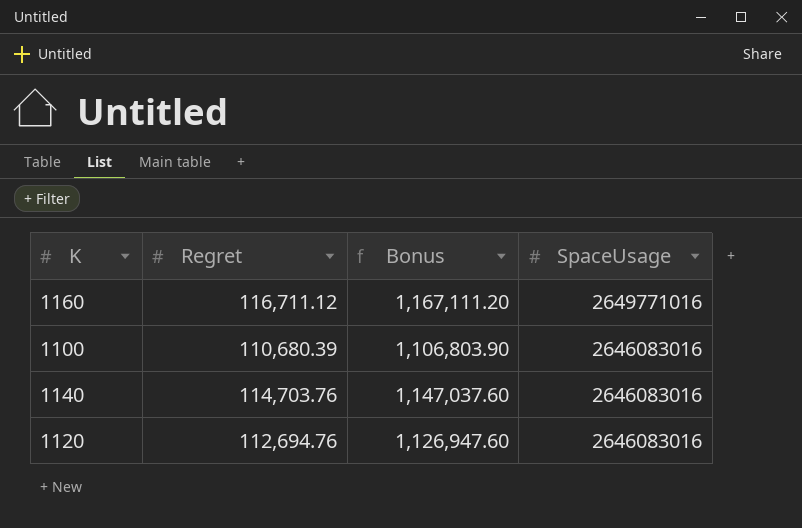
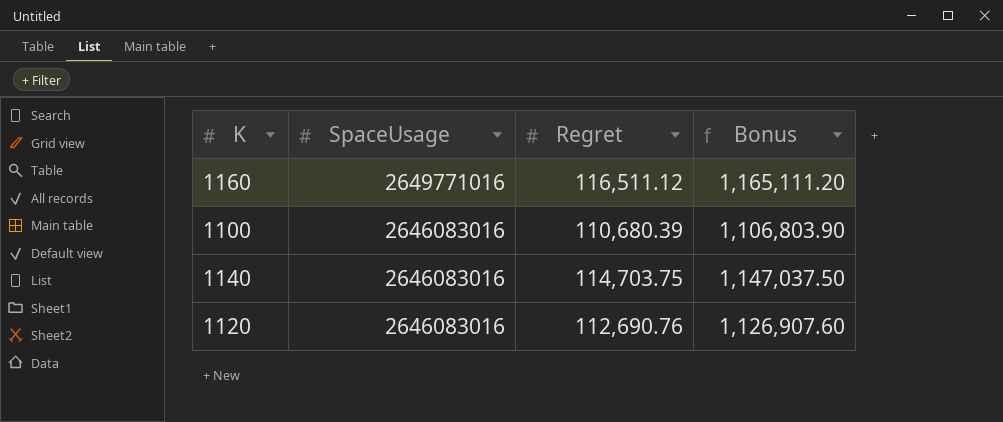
column SpaceUsage | position: 4 -> 2
1160 | Regret: 116,711.12 -> 116,511.12
1160 | Bonus: 1,167,111.20 -> 1,165,111.20
1140 | Regret: 114,703.76 -> 114,703.75
1140 | Bonus: 1,147,037.60 -> 1,147,037.50
1120 | Regret: 112,694.76 -> 112,690.76
1120 | Bonus: 1,126,947.60 -> 1,126,907.60

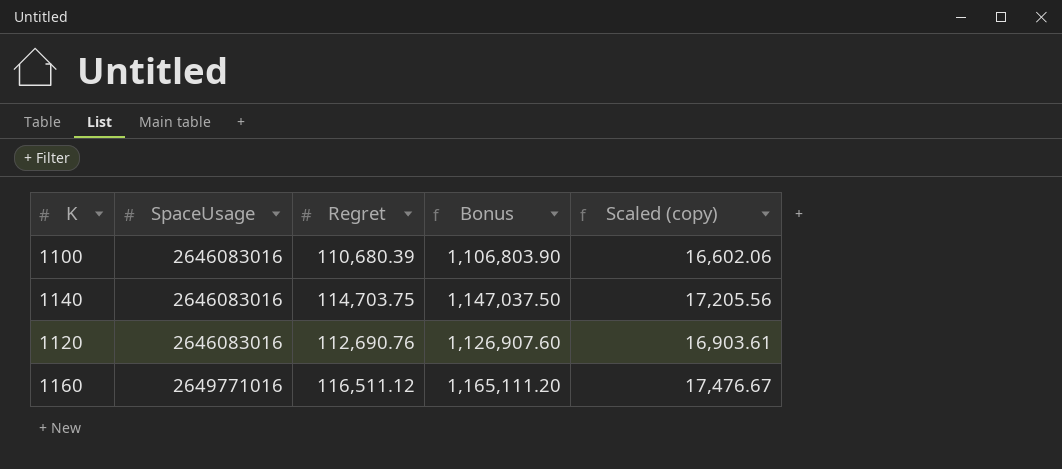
row order: SpaceUsage descending -> SpaceUsage ascending
column Scaled (copy) | formula: none -> [Regret] * 0.15

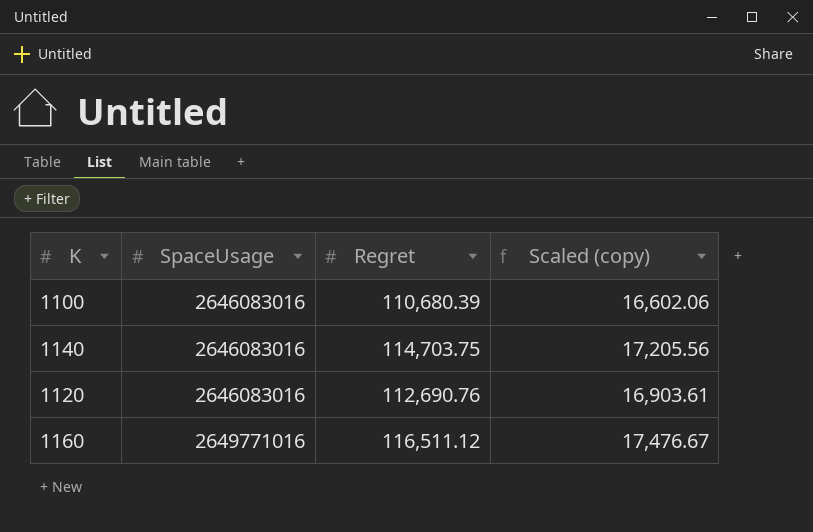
column Bonus | formula: [Regret] * 10 -> none

